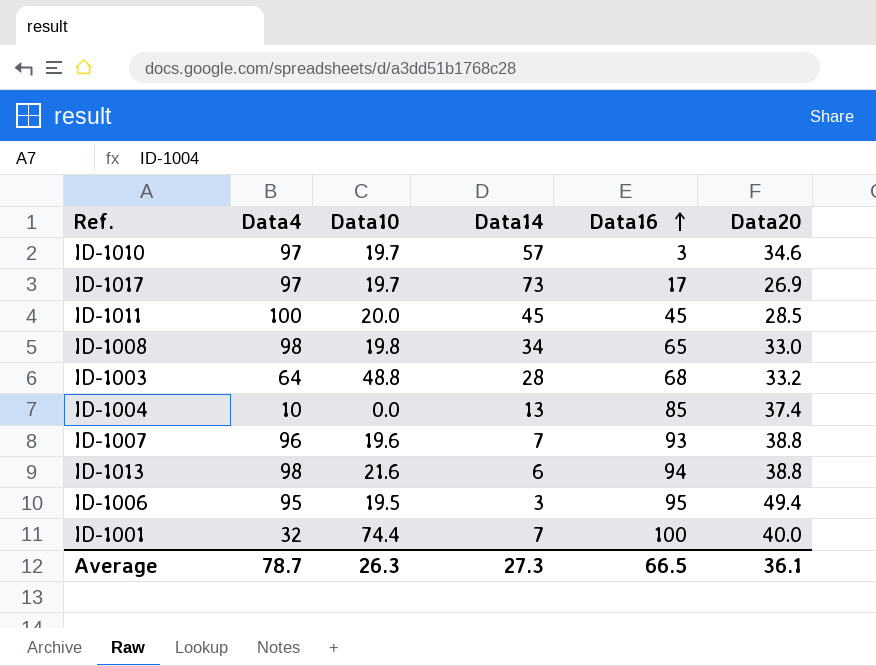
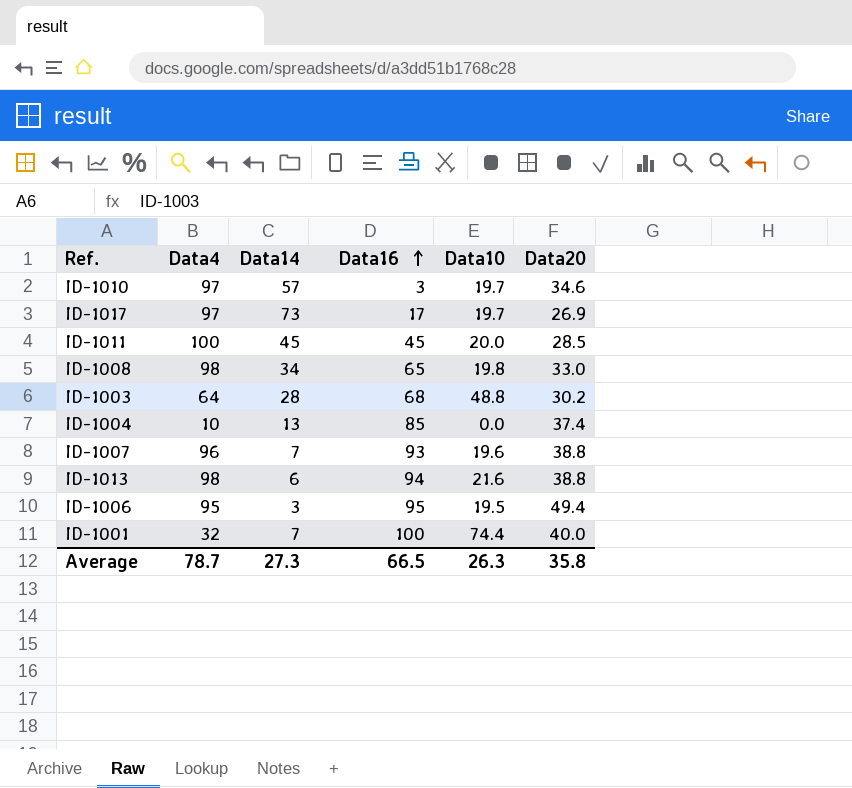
column Data10 | position: 3 -> 5
ID-1003 | Data20: 33.2 -> 30.2
Average | Data20: 36.1 -> 35.8

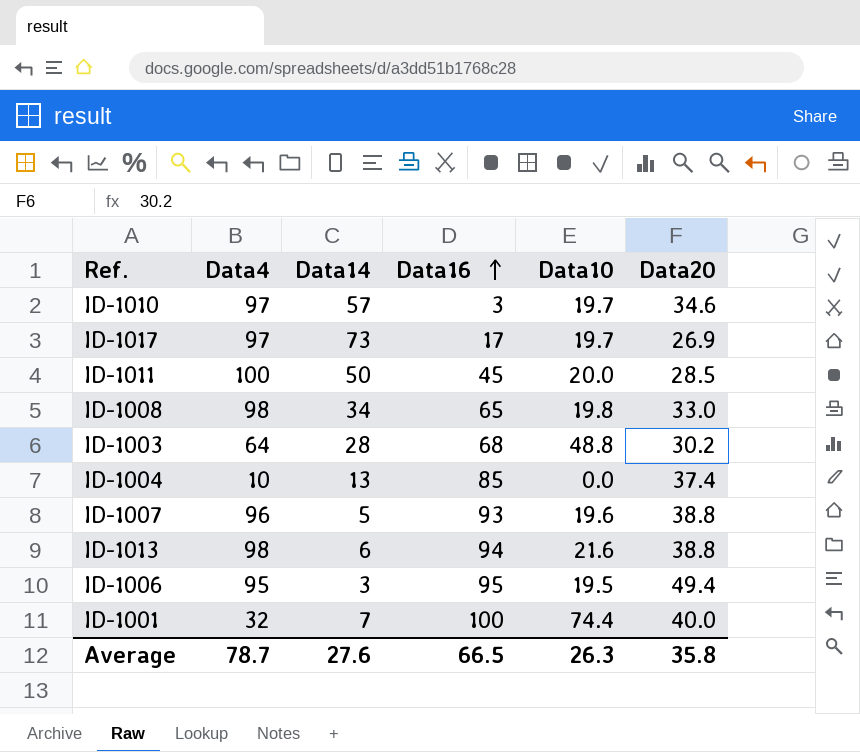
ID-1011 | Data14: 45 -> 50
ID-1007 | Data14: 7 -> 5
Average | Data14: 27.3 -> 27.6

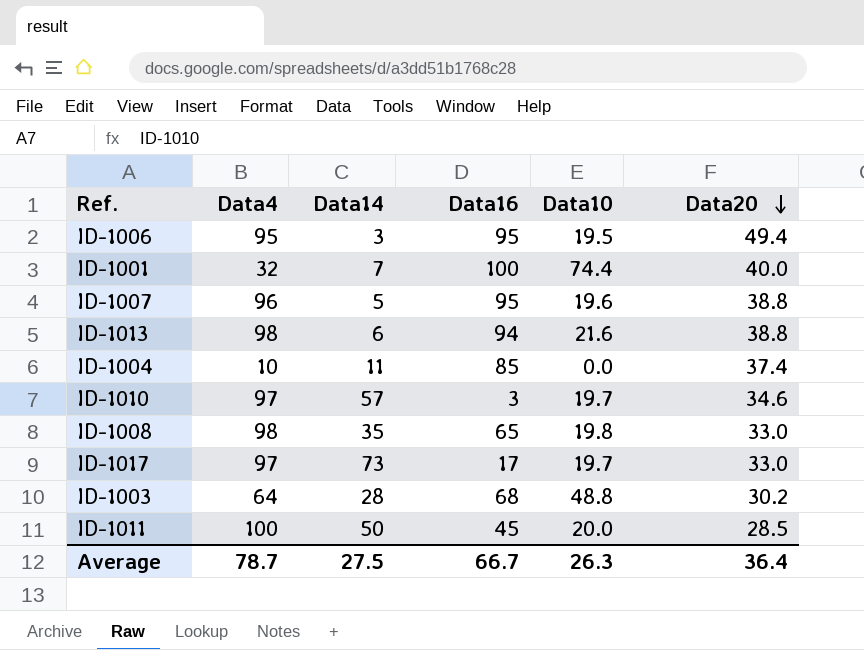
row order: Data16 ascending -> Data20 descending
ID-1007 | Data16: 93 -> 95
ID-1004 | Data14: 13 -> 11
ID-1008 | Data14: 34 -> 35
ID-1017 | Data20: 26.9 -> 33.0
Average | Data14: 27.6 -> 27.5
Average | Data16: 66.5 -> 66.7
Average | Data20: 35.8 -> 36.4

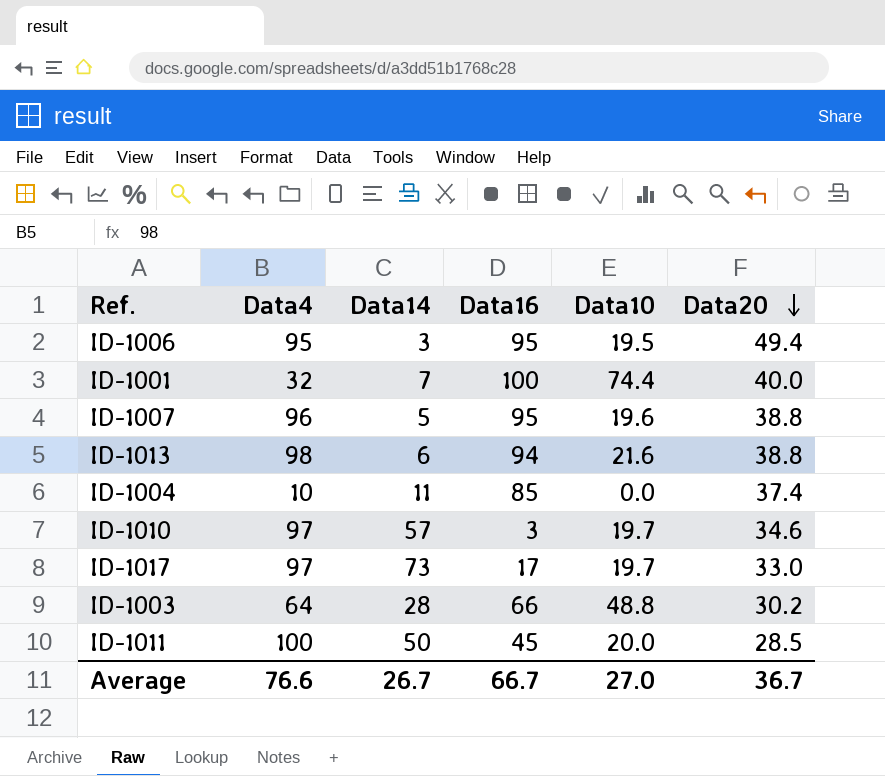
row ID-1008: 98 | 35 | 65 | 19.8 | 33.0 -> none
ID-1003 | Data16: 68 -> 66
Average | Data4: 78.7 -> 76.6
Average | Data14: 27.5 -> 26.7
Average | Data10: 26.3 -> 27.0
Average | Data20: 36.4 -> 36.7

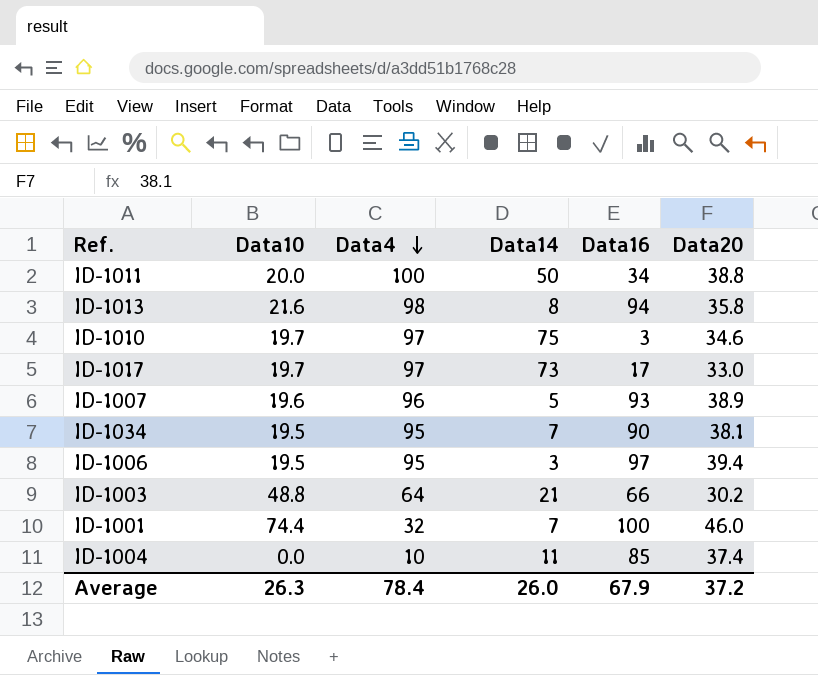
row order: Data20 descending -> Data4 descending
column Data10 | position: 5 -> 2
ID-1011 | Data16: 45 -> 34
ID-1011 | Data20: 28.5 -> 38.8
ID-1013 | Data14: 6 -> 8
ID-1013 | Data20: 38.8 -> 35.8
ID-1010 | Data14: 57 -> 75
ID-1007 | Data16: 95 -> 93
ID-1007 | Data20: 38.8 -> 38.9
row ID-1034: none -> 19.5 | 95 | 7 | 90 | 38.1
ID-1006 | Data16: 95 -> 97
ID-1006 | Data20: 49.4 -> 39.4
ID-1003 | Data14: 28 -> 21
ID-1001 | Data20: 40.0 -> 46.0
Average | Data10: 27.0 -> 26.3
Average | Data4: 76.6 -> 78.4
Average | Data14: 26.7 -> 26.0
Average | Data16: 66.7 -> 67.9
Average | Data20: 36.7 -> 37.2

